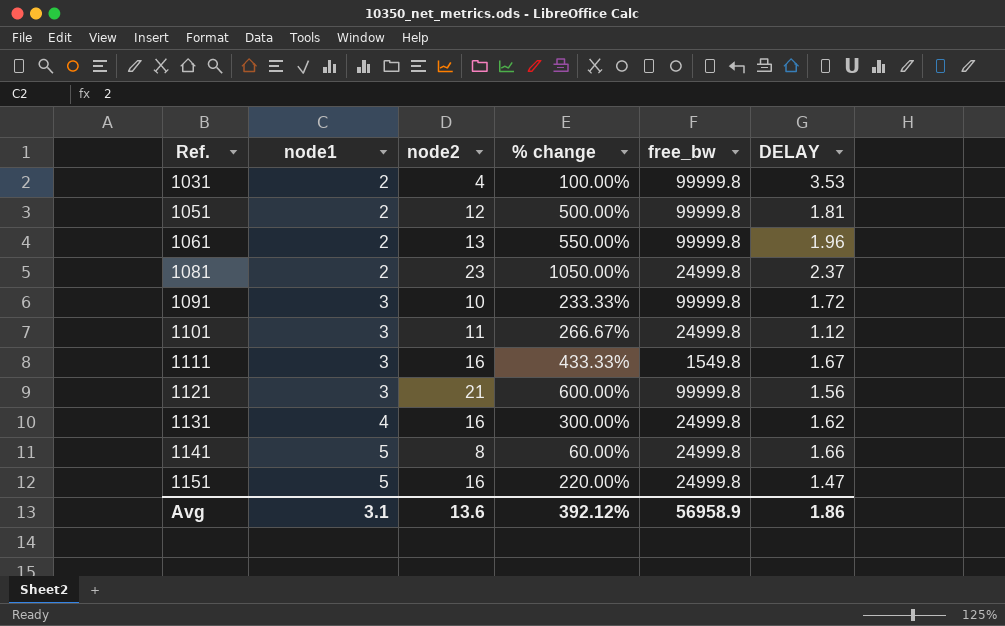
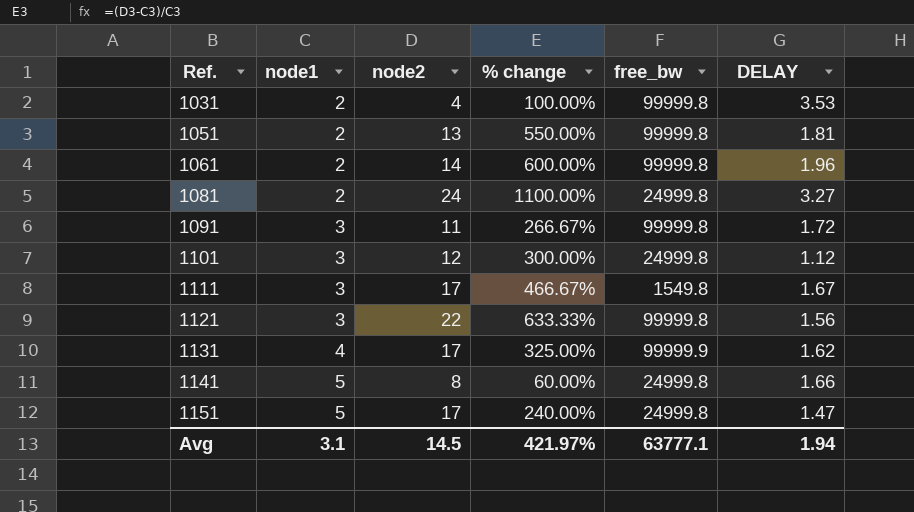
1051 | node2: 12 -> 13
1051 | % change: 500.00% -> 550.00%
1061 | node2: 13 -> 14
1061 | % change: 550.00% -> 600.00%
1081 | node2: 23 -> 24
1081 | % change: 1050.00% -> 1100.00%
1081 | DELAY: 2.37 -> 3.27
1091 | node2: 10 -> 11
1091 | % change: 233.33% -> 266.67%
1101 | node2: 11 -> 12
1101 | % change: 266.67% -> 300.00%
1111 | node2: 16 -> 17
1111 | % change: 433.33% -> 466.67%
1121 | node2: 21 -> 22
1121 | % change: 600.00% -> 633.33%
1131 | node2: 16 -> 17
1131 | % change: 300.00% -> 325.00%
1131 | free_bw: 24999.8 -> 99999.9
1151 | node2: 16 -> 17
1151 | % change: 220.00% -> 240.00%
Avg | node2: 13.6 -> 14.5
Avg | % change: 392.12% -> 421.97%
Avg | free_bw: 56958.9 -> 63777.1
Avg | DELAY: 1.86 -> 1.94

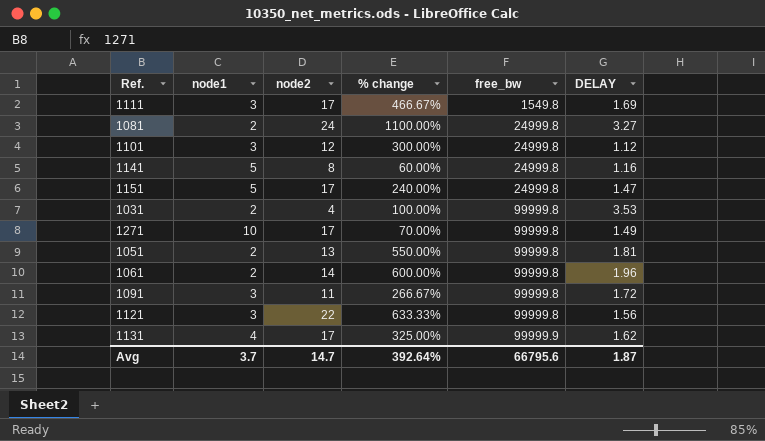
row order: Ref. ascending -> free_bw ascending
1111 | DELAY: 1.67 -> 1.69
1141 | DELAY: 1.66 -> 1.16
row 1271: none -> 10 | 17 | 70.00% | 99999.8 | 1.49
Avg | node1: 3.1 -> 3.7
Avg | node2: 14.5 -> 14.7
Avg | % change: 421.97% -> 392.64%
Avg | free_bw: 63777.1 -> 66795.6
Avg | DELAY: 1.94 -> 1.87

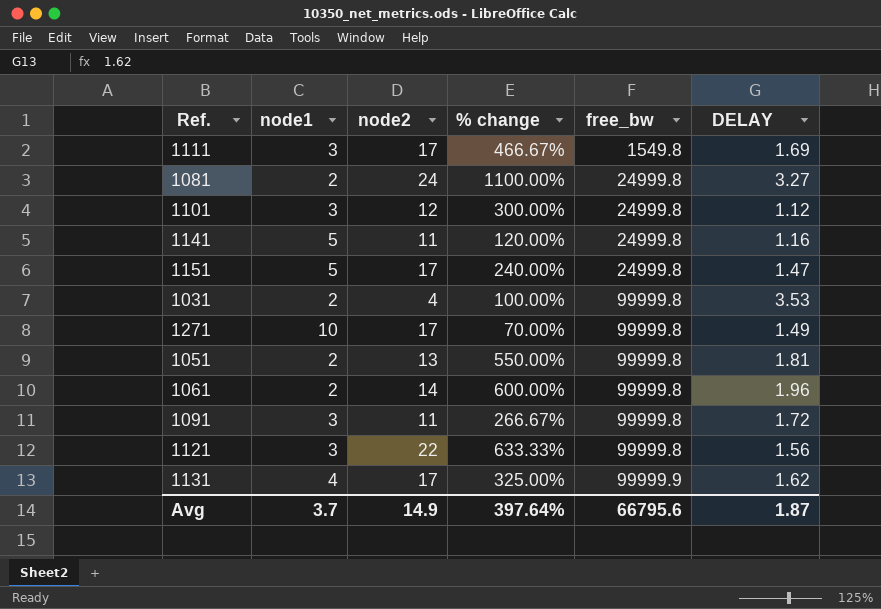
1141 | node2: 8 -> 11
1141 | % change: 60.00% -> 120.00%
Avg | node2: 14.7 -> 14.9
Avg | % change: 392.64% -> 397.64%

